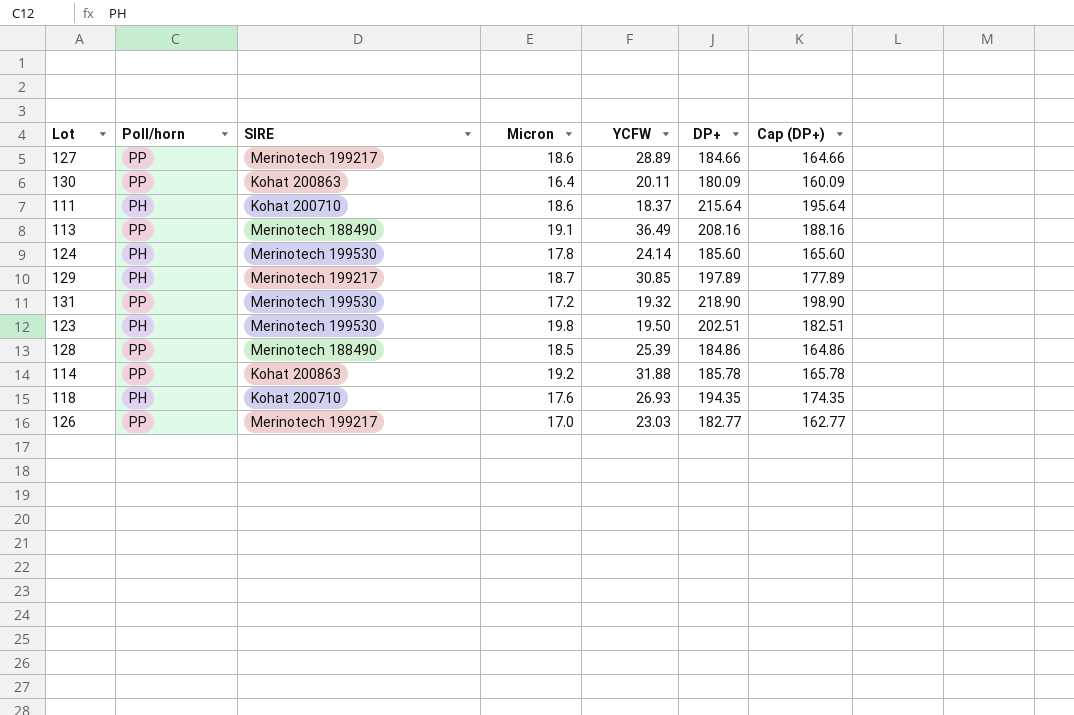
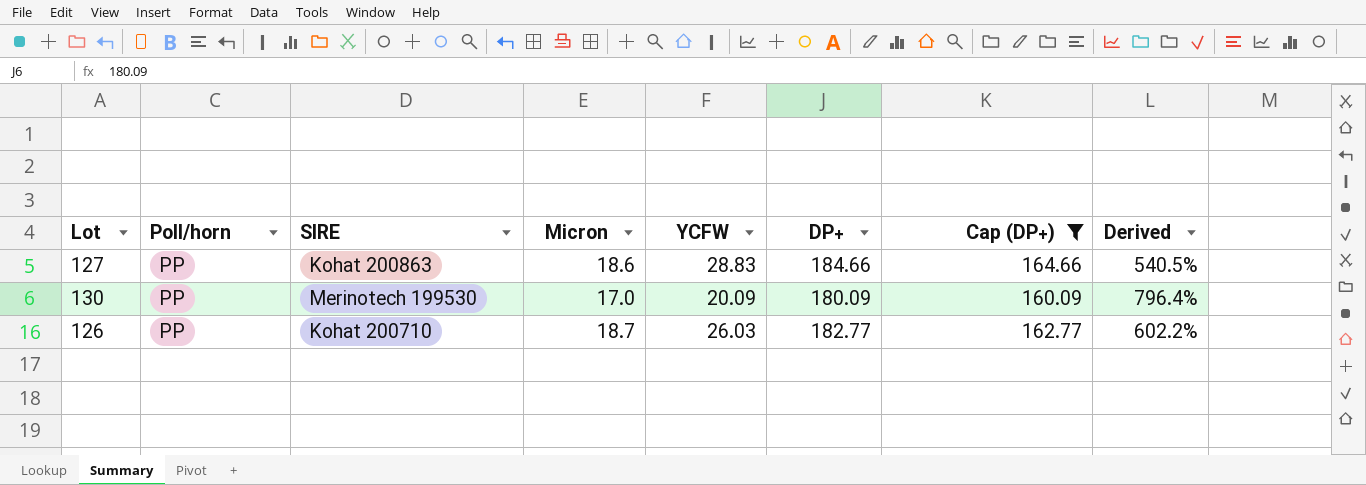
filter: none -> Cap (DP+) <= 164.66
column Derived | formula: none -> ([DP+] - [YCFW]) / [YCFW]
127 | SIRE: Merinotech 199217 -> Kohat 200863
127 | YCFW: 28.89 -> 28.83
130 | SIRE: Kohat 200863 -> Merinotech 199530
130 | Micron: 16.4 -> 17.0
130 | YCFW: 20.11 -> 20.09
126 | SIRE: Merinotech 199217 -> Kohat 200710
126 | Micron: 17.0 -> 18.7
126 | YCFW: 23.03 -> 26.03

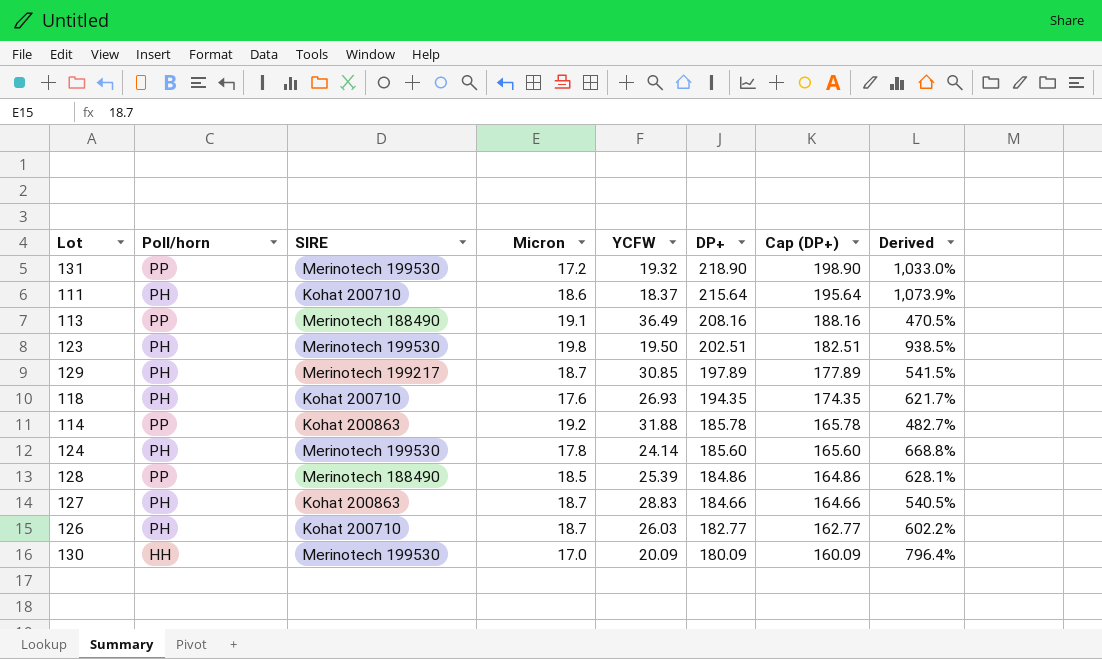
filter: Cap (DP+) <= 164.66 -> none
row order: none -> DP+ descending
127 | Poll/horn: PP -> PH
127 | Micron: 18.6 -> 18.7
126 | Poll/horn: PP -> PH
130 | Poll/horn: PP -> HH

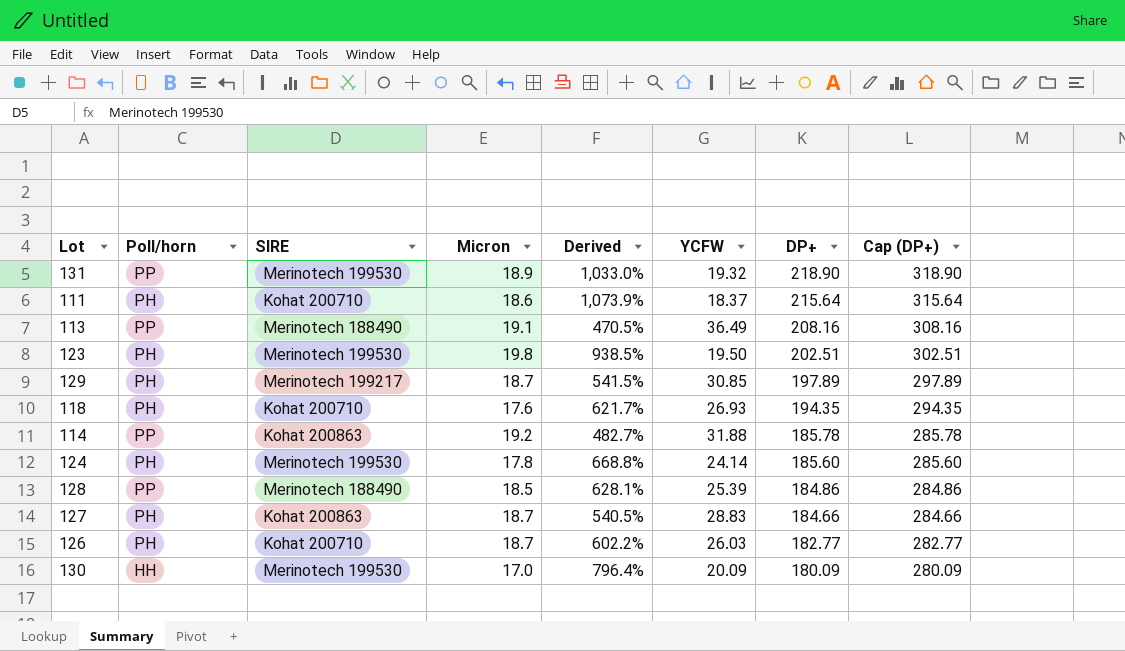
column Derived | position: 8 -> 5
column Cap (DP+) | formula: [DP+] - 20 -> [DP+] + 100
131 | Micron: 17.2 -> 18.9

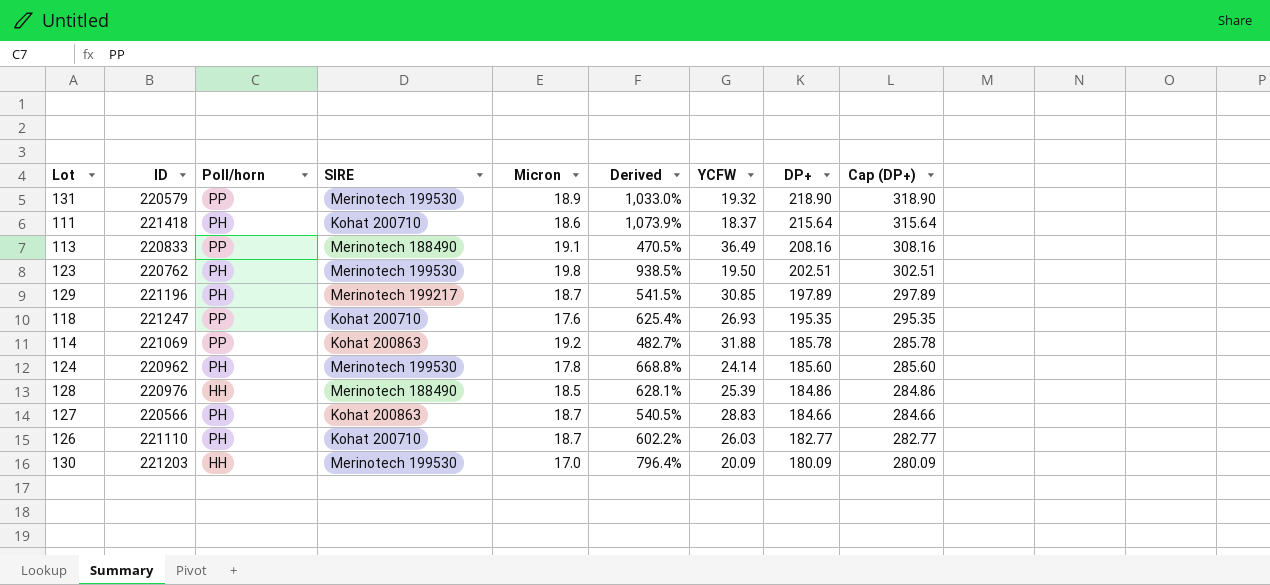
column ID | position: none -> 2
118 | Poll/horn: PH -> PP
118 | Derived: 621.7% -> 625.4%
118 | DP+: 194.35 -> 195.35
118 | Cap (DP+): 294.35 -> 295.35
128 | Poll/horn: PP -> HH

